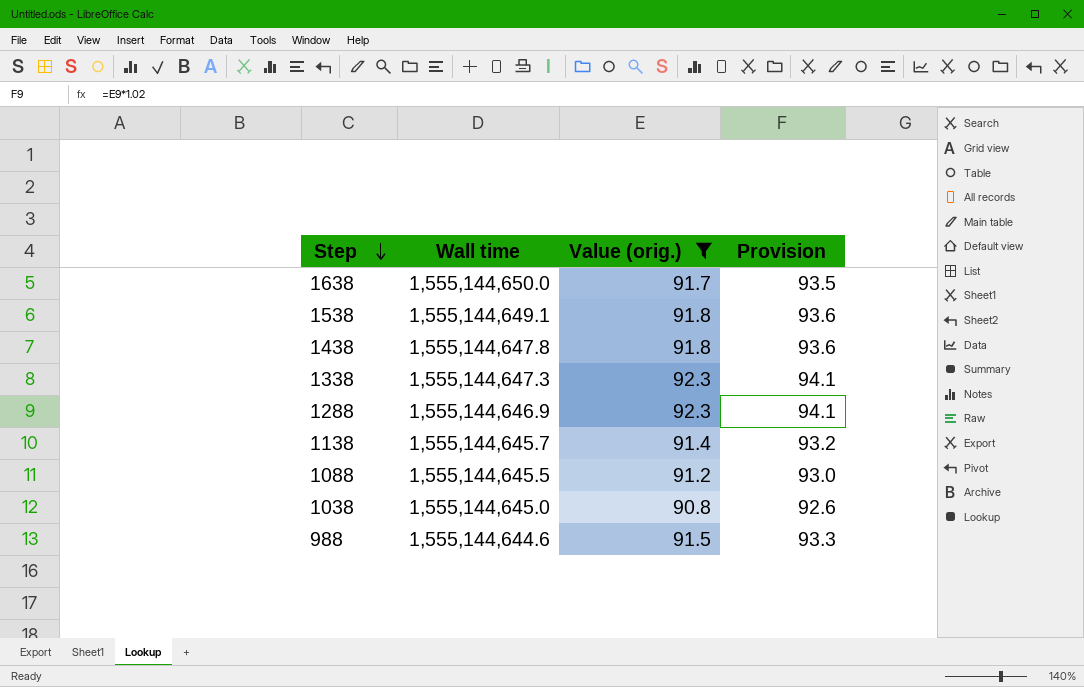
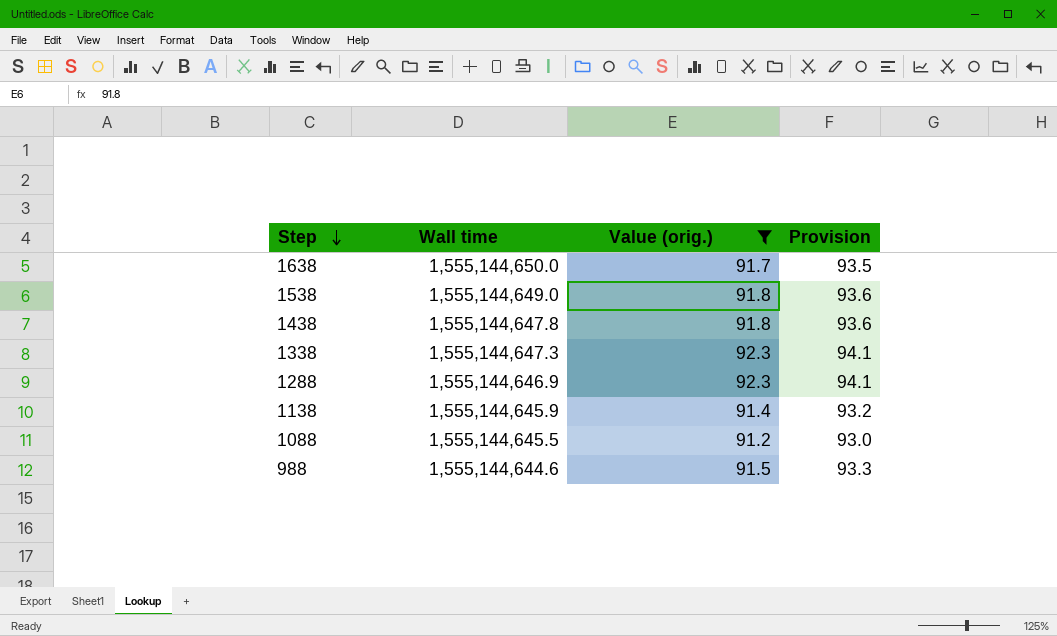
row 1038: 1,555,144,645.0 | 90.8 | 92.6 -> none
1538 | Wall time: 1,555,144,649.1 -> 1,555,144,649.0
1138 | Wall time: 1,555,144,645.7 -> 1,555,144,645.9

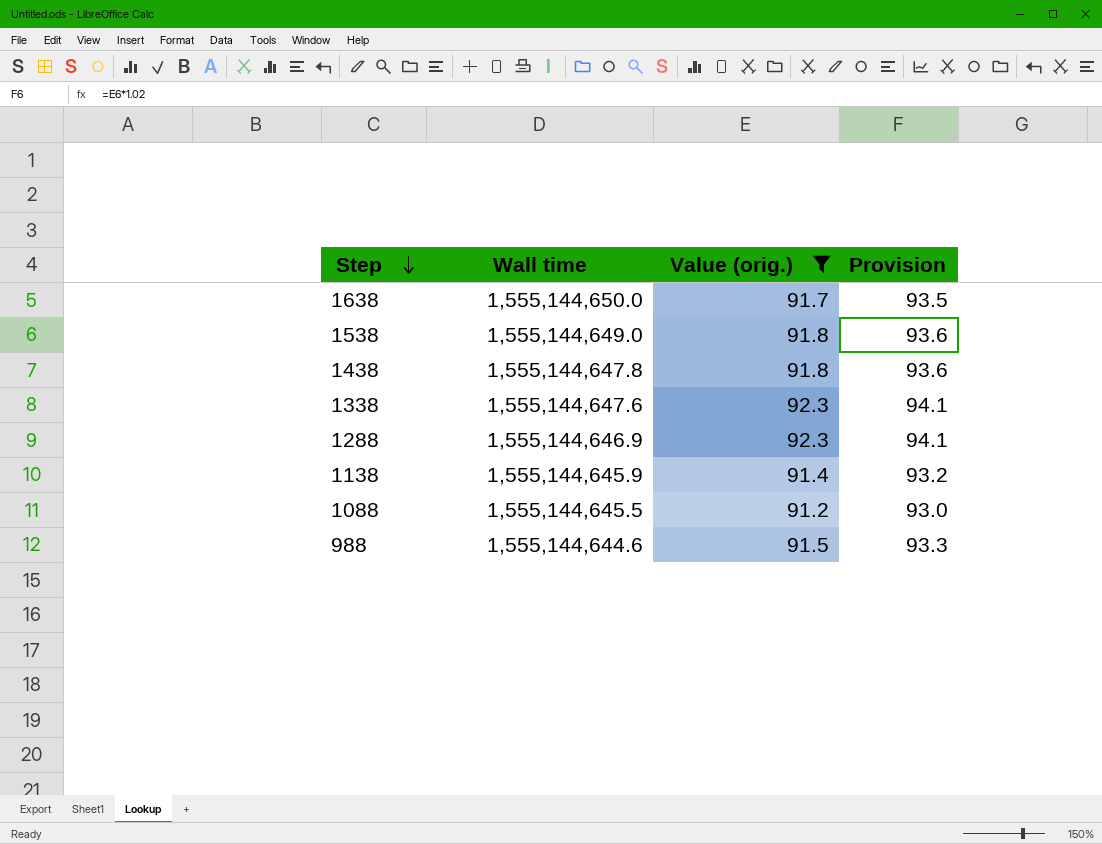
1338 | Wall time: 1,555,144,647.3 -> 1,555,144,647.6

